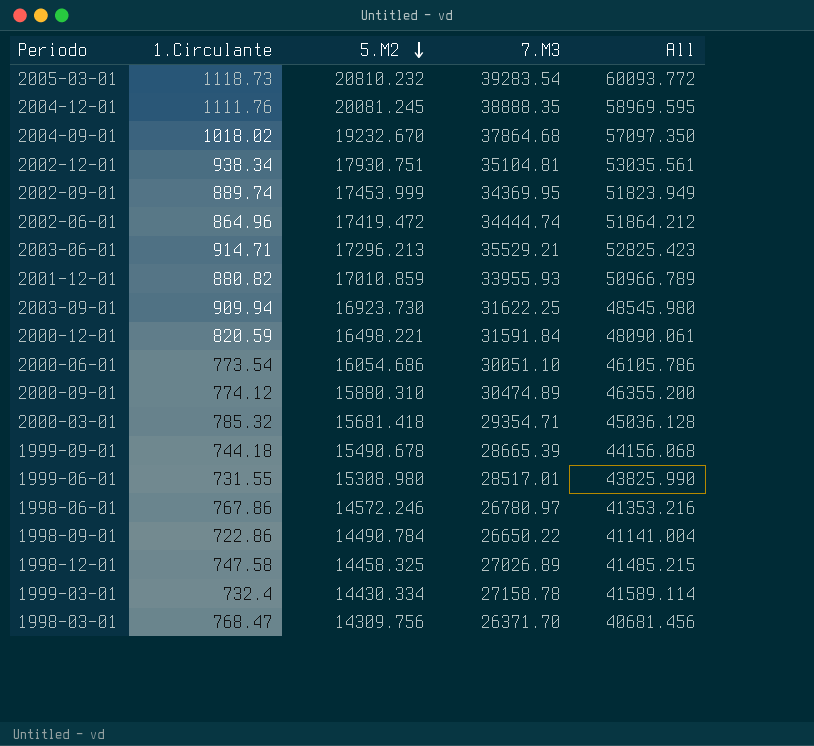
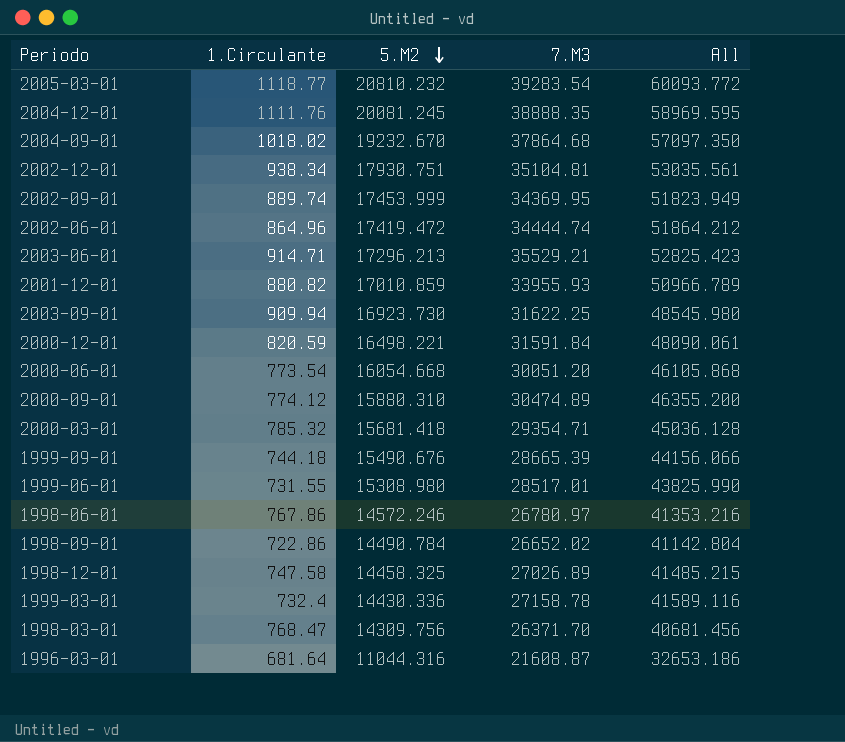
2005-03-01 | 1.Circulante: 1118.73 -> 1118.77
2000-06-01 | 5.M2: 16054.686 -> 16054.668
2000-06-01 | 7.M3: 30051.10 -> 30051.20
2000-06-01 | All: 46105.786 -> 46105.868
1999-09-01 | 5.M2: 15490.678 -> 15490.676
1999-09-01 | All: 44156.068 -> 44156.066
1998-09-01 | 7.M3: 26650.22 -> 26652.02
1998-09-01 | All: 41141.004 -> 41142.804
1999-03-01 | 5.M2: 14430.334 -> 14430.336
1999-03-01 | All: 41589.114 -> 41589.116
row 1996-03-01: none -> 681.64 | 11044.316 | 21608.87 | 32653.186

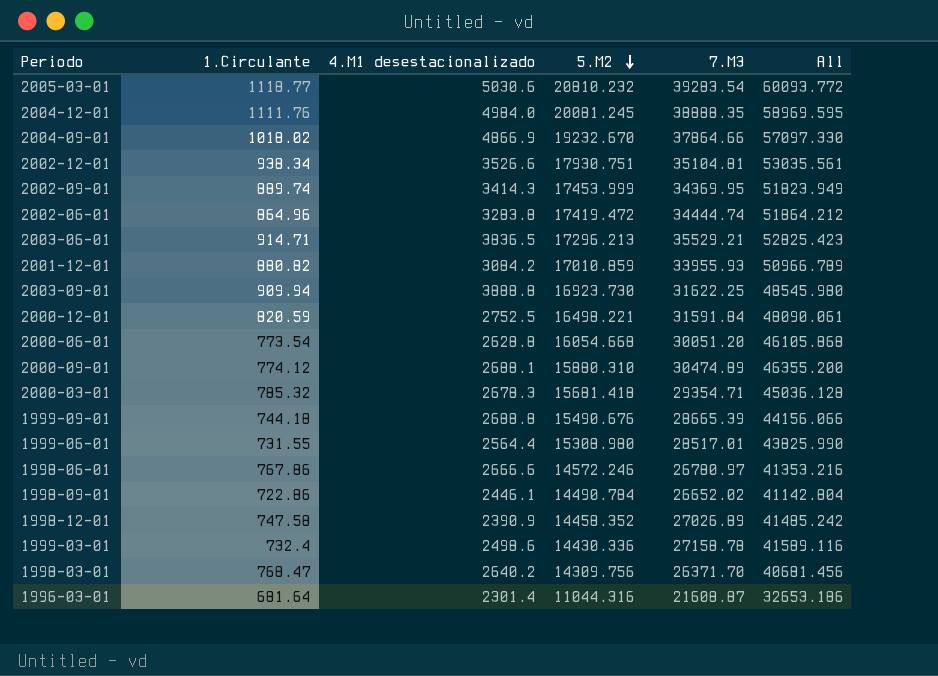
column 4.M1 desestacionalizado | position: none -> 3
2004-09-01 | 7.M3: 37864.68 -> 37864.66
2004-09-01 | All: 57097.350 -> 57097.330
1998-12-01 | 5.M2: 14458.325 -> 14458.352
1998-12-01 | All: 41485.215 -> 41485.242

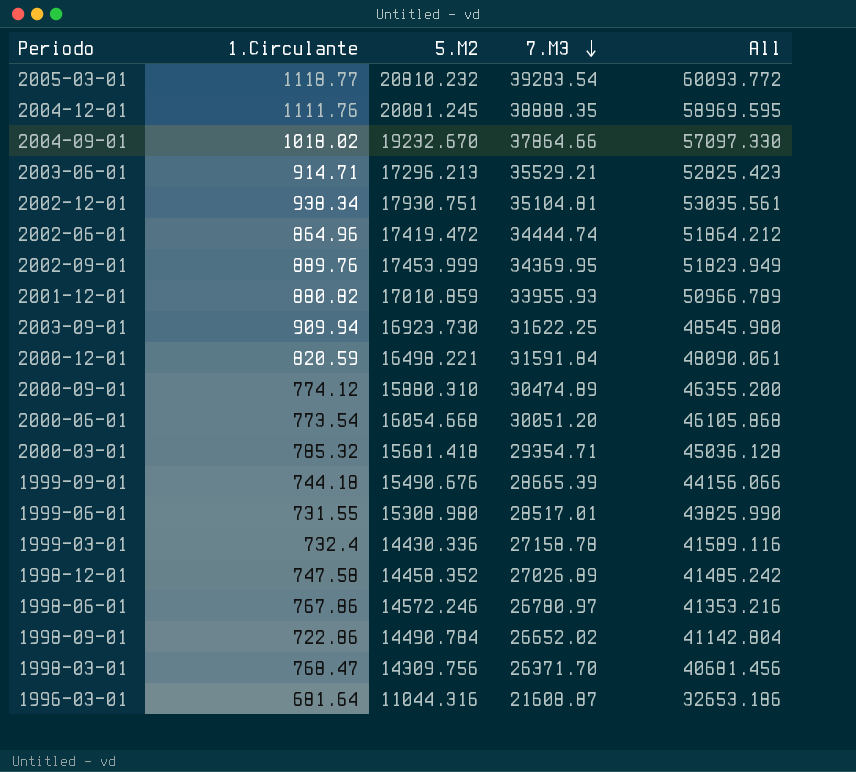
row order: 5.M2 descending -> 7.M3 descending
column 4.M1 desestacionalizado | position: 3 -> none
2002-09-01 | 1.Circulante: 889.74 -> 889.76

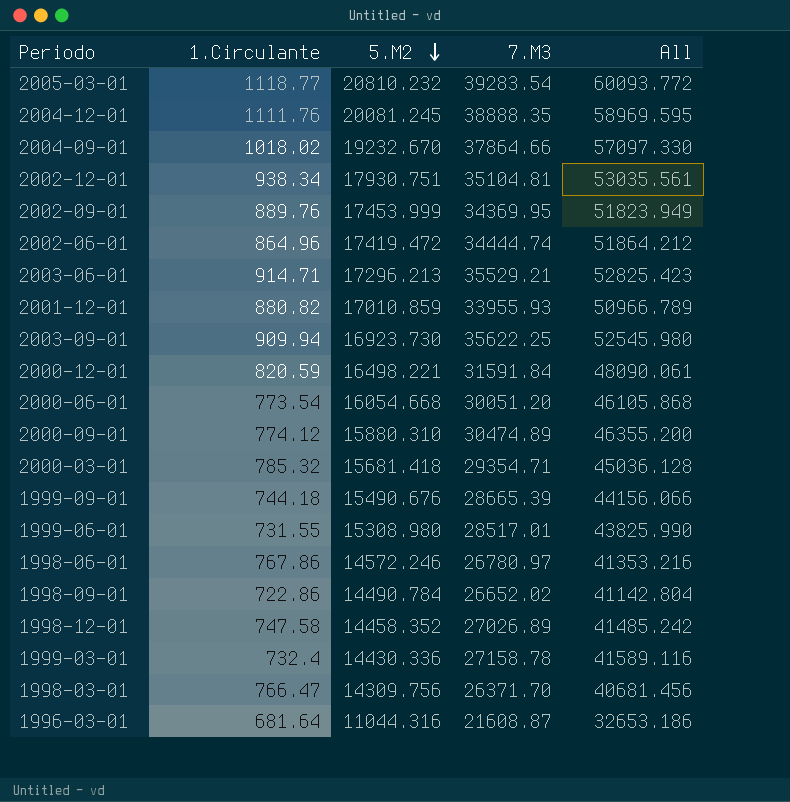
row order: 7.M3 descending -> 5.M2 descending
2003-09-01 | 7.M3: 31622.25 -> 35622.25
2003-09-01 | All: 48545.980 -> 52545.980
1998-03-01 | 1.Circulante: 768.47 -> 766.47

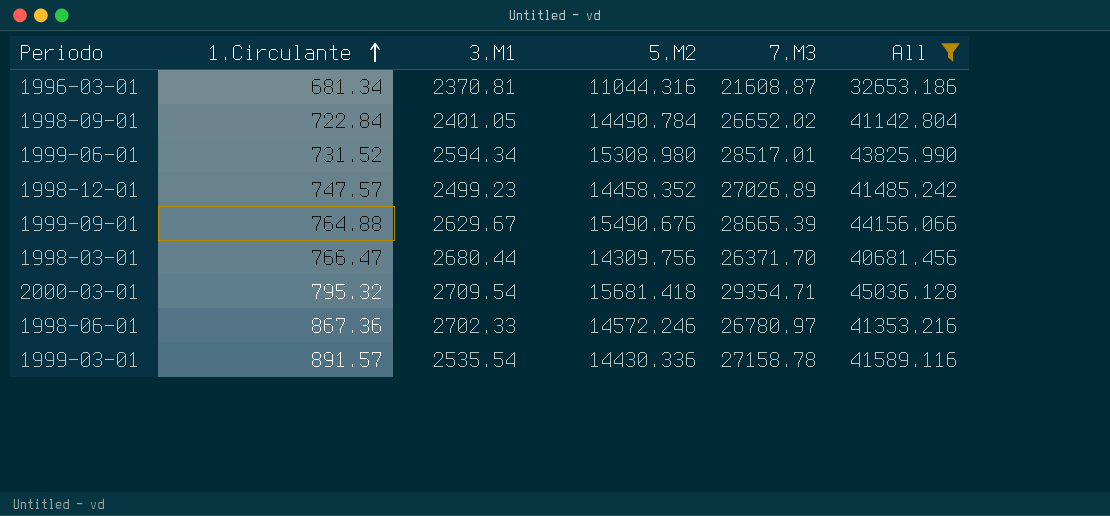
filter: none -> All <= 45036.128
row order: 5.M2 descending -> 1.Circulante ascending
column 3.M1 | position: none -> 3
1996-03-01 | 1.Circulante: 681.64 -> 681.34
1998-09-01 | 1.Circulante: 722.86 -> 722.84
1999-06-01 | 1.Circulante: 731.55 -> 731.52
1998-12-01 | 1.Circulante: 747.58 -> 747.57
1999-09-01 | 1.Circulante: 744.18 -> 764.88
2000-03-01 | 1.Circulante: 785.32 -> 795.32
1998-06-01 | 1.Circulante: 767.86 -> 867.36
1999-03-01 | 1.Circulante: 732.4 -> 891.57

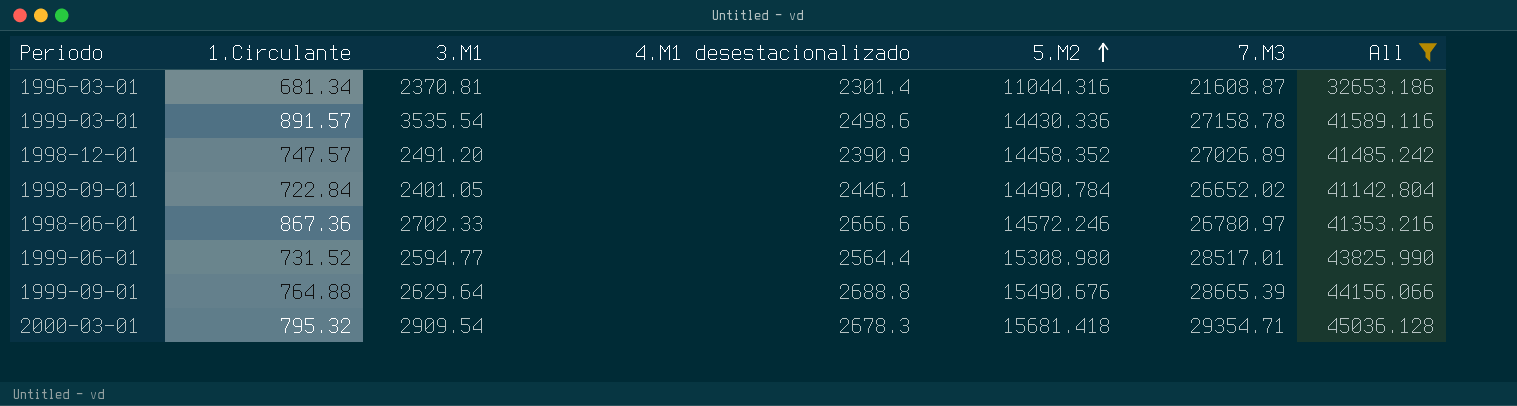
row order: 1.Circulante ascending -> 5.M2 ascending
column 4.M1 desestacionalizado | position: none -> 4
row 1998-03-01: 766.47 | 2680.44 | 14309.756 | 26371.70 | 40681.456 -> none
1999-03-01 | 3.M1: 2535.54 -> 3535.54
1998-12-01 | 3.M1: 2499.23 -> 2491.20
1999-06-01 | 3.M1: 2594.34 -> 2594.77
1999-09-01 | 3.M1: 2629.67 -> 2629.64
2000-03-01 | 3.M1: 2709.54 -> 2909.54

